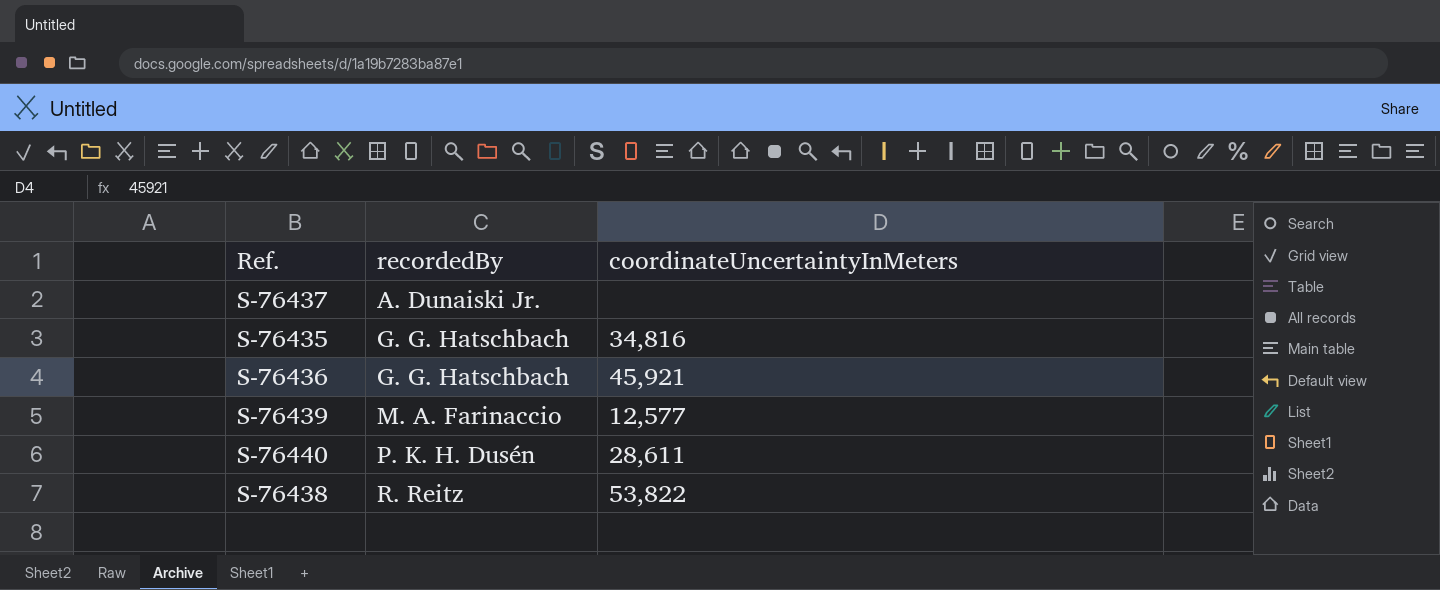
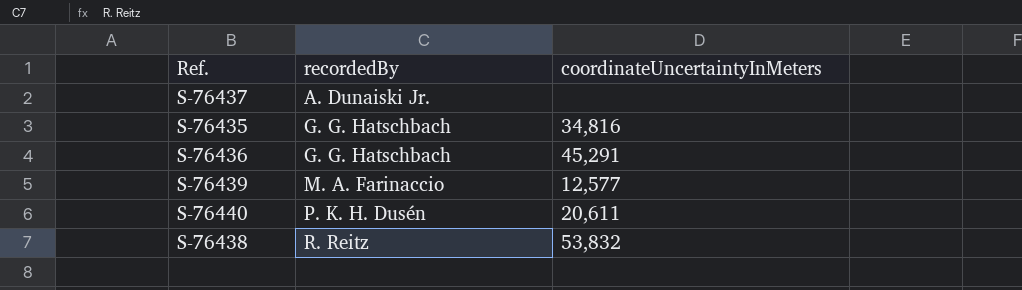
S-76436 | coordinateUncertaintyInMeters: 45,921 -> 45,291
S-76440 | coordinateUncertaintyInMeters: 28,611 -> 20,611
S-76438 | coordinateUncertaintyInMeters: 53,822 -> 53,832

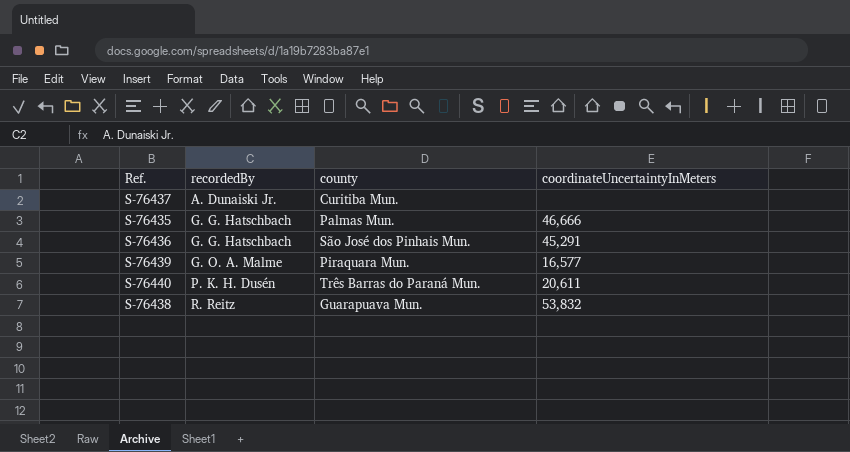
column county | position: none -> 3
S-76435 | coordinateUncertaintyInMeters: 34,816 -> 46,666
S-76439 | recordedBy: M. A. Farinaccio -> G. O. A. Malme
S-76439 | coordinateUncertaintyInMeters: 12,577 -> 16,577

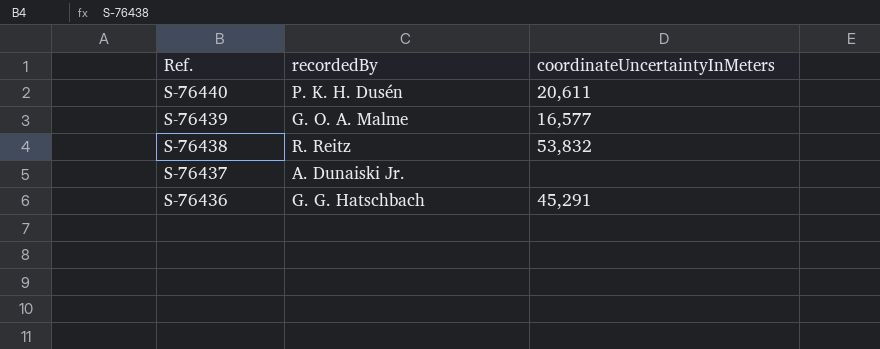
row order: recordedBy ascending -> Ref. descending
column county | position: 3 -> none
row S-76435: G. G. Hatschbach | Palmas Mun. | 46,666 -> none

